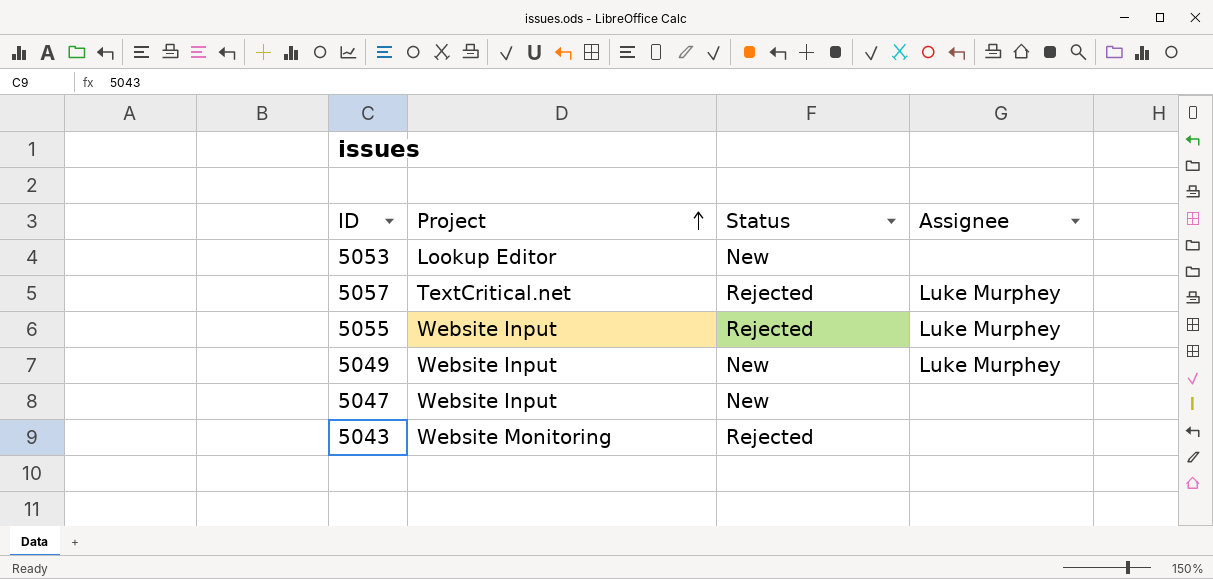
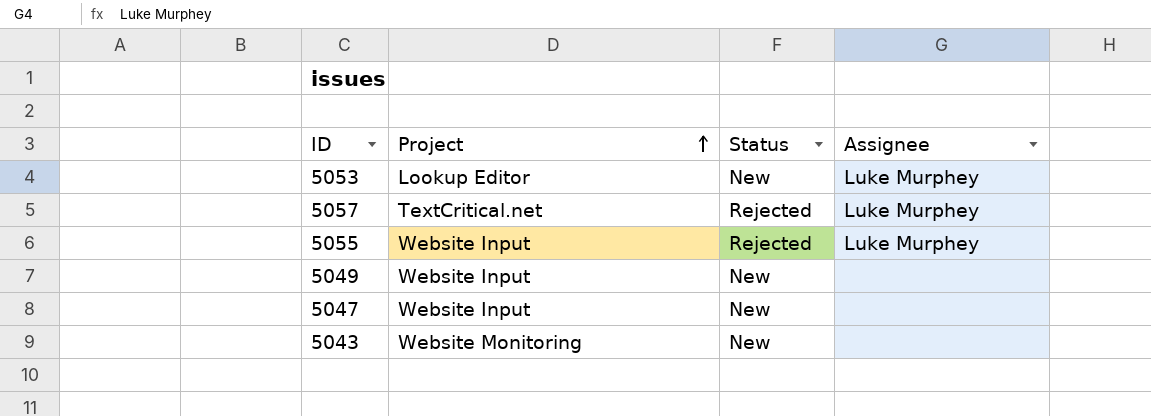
5053 | Assignee: none -> Luke Murphey
5049 | Assignee: Luke Murphey -> none
5043 | Status: Rejected -> New

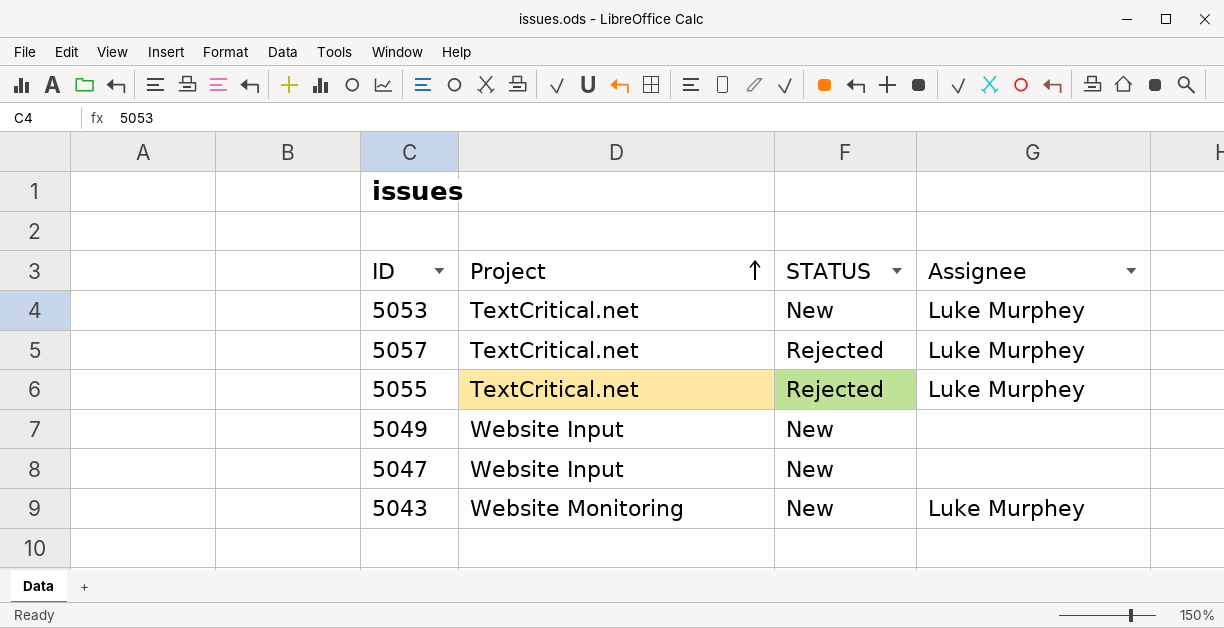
column name: Status -> STATUS
5053 | Project: Lookup Editor -> TextCritical.net
5055 | Project: Website Input -> TextCritical.net
5043 | Assignee: none -> Luke Murphey

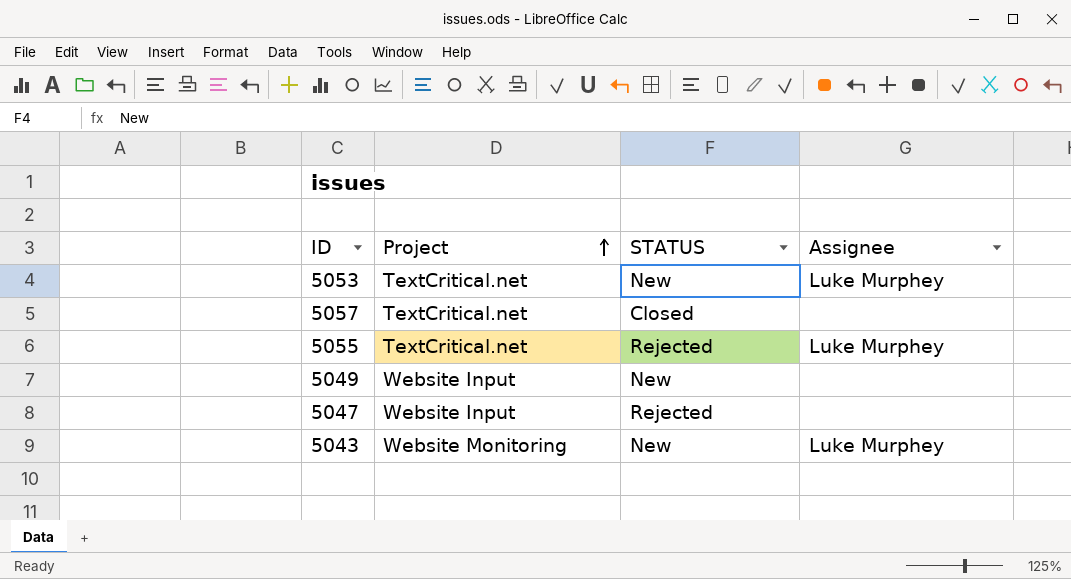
5057 | STATUS: Rejected -> Closed
5057 | Assignee: Luke Murphey -> none
5047 | STATUS: New -> Rejected

